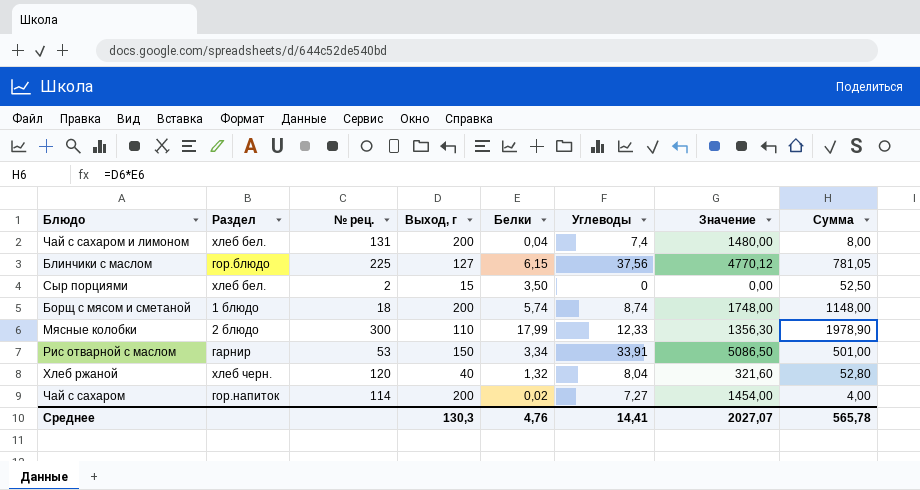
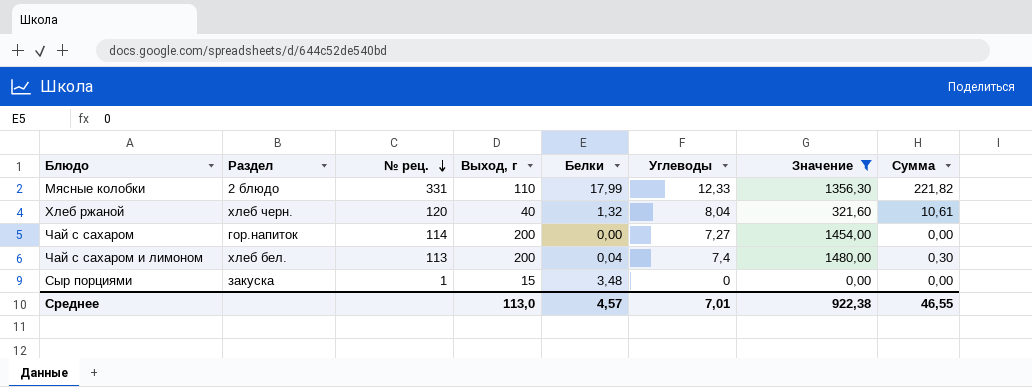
filter: none -> Значение <= 1480,00
row order: none -> № рец. descending
column Сумма | formula: [Выход, г] * [Белки] -> [Белки] * [Углеводы]
Мясные колобки | № рец.: 300 -> 331
Чай с сахаром | Белки: 0,02 -> 0,00
Чай с сахаром и лимоном | № рец.: 131 -> 113
Сыр порциями | Раздел: хлеб бел. -> закуска
Сыр порциями | № рец.: 2 -> 1
Сыр порциями | Белки: 3,50 -> 3,48
Среднее | Выход, г: 130,3 -> 113,0
Среднее | Белки: 4,76 -> 4,57
Среднее | Углеводы: 14,41 -> 7,01
Среднее | Значение: 2027,07 -> 922,38
Среднее | Сумма: 565,78 -> 46,55

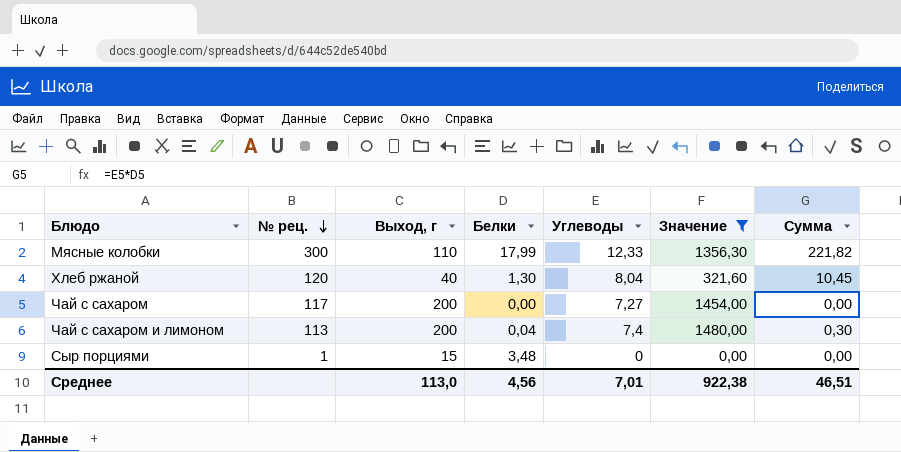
column Раздел | position: 2 -> none
Мясные колобки | № рец.: 331 -> 300
Хлеб ржаной | Белки: 1,32 -> 1,30
Хлеб ржаной | Сумма: 10,61 -> 10,45
Чай с сахаром | № рец.: 114 -> 117
Среднее | Белки: 4,57 -> 4,56
Среднее | Сумма: 46,55 -> 46,51

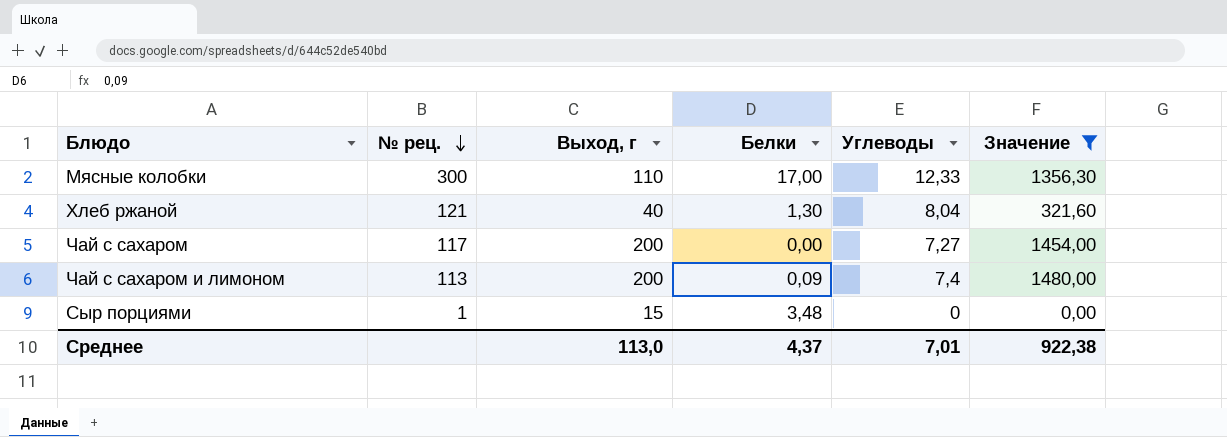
column Сумма | formula: [Белки] * [Углеводы] -> none
Мясные колобки | Белки: 17,99 -> 17,00
Хлеб ржаной | № рец.: 120 -> 121
Чай с сахаром и лимоном | Белки: 0,04 -> 0,09
Среднее | Белки: 4,56 -> 4,37

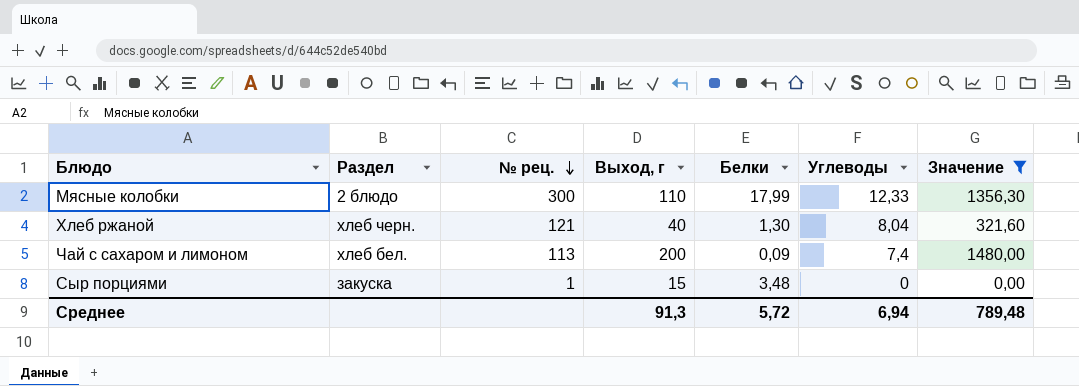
column Раздел | position: none -> 2
row Чай с сахаром: 117 | 200 | 0,00 | 7,27 | 1454,00 -> none
Мясные колобки | Белки: 17,00 -> 17,99
Среднее | Выход, г: 113,0 -> 91,3
Среднее | Белки: 4,37 -> 5,72
Среднее | Углеводы: 7,01 -> 6,94
Среднее | Значение: 922,38 -> 789,48

